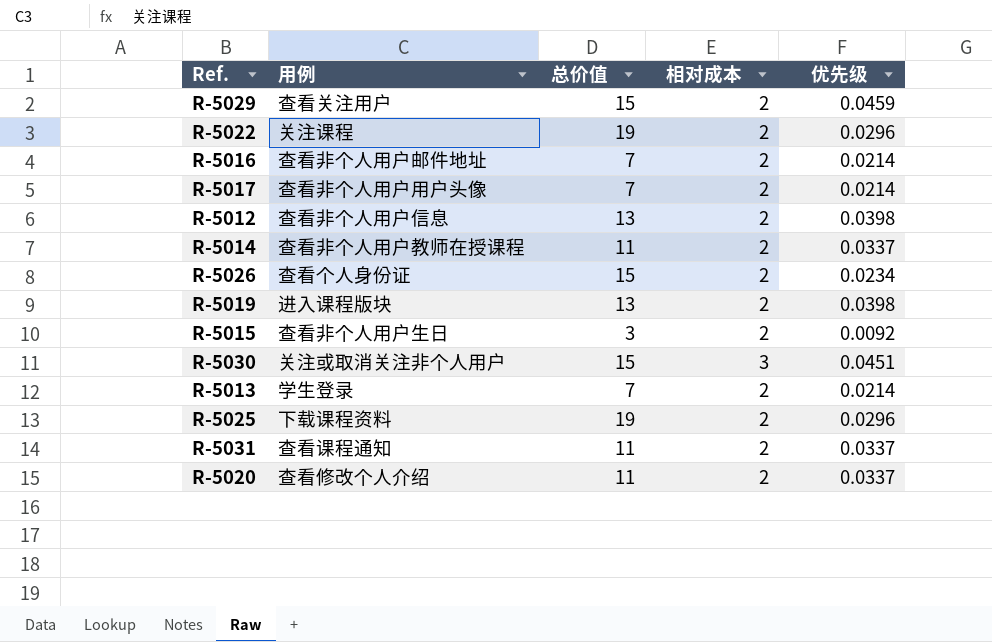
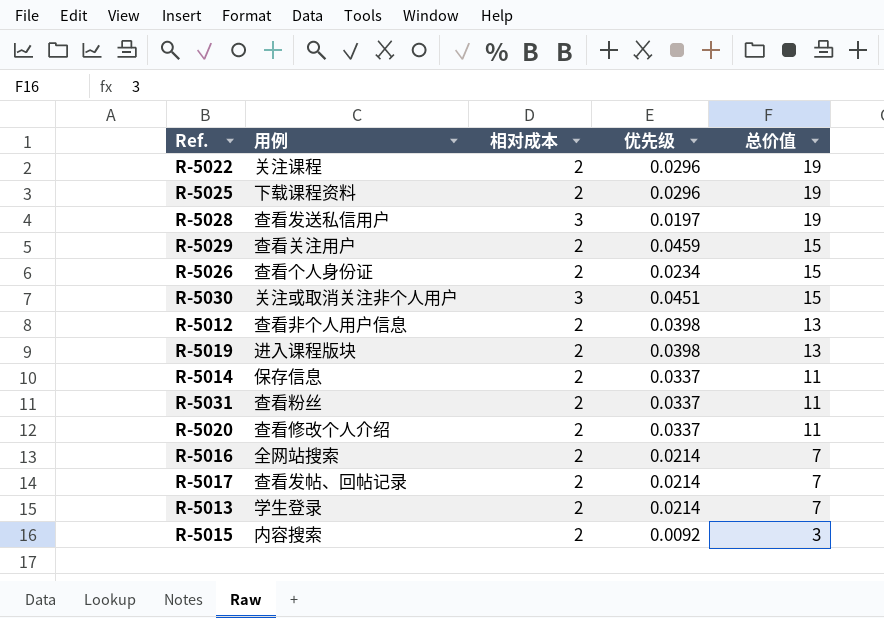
row order: none -> 总价值 descending
column 总价值 | position: 3 -> 5
row R-5028: none -> 查看发送私信用户 | 3 | 0.0197 | 19
R-5014 | 用例: 查看非个人用户教师在授课程 -> 保存信息
R-5031 | 用例: 查看课程通知 -> 查看粉丝
R-5016 | 用例: 查看非个人用户邮件地址 -> 全网站搜索
R-5017 | 用例: 查看非个人用户用户头像 -> 查看发帖、回帖记录
R-5015 | 用例: 查看非个人用户生日 -> 内容搜索

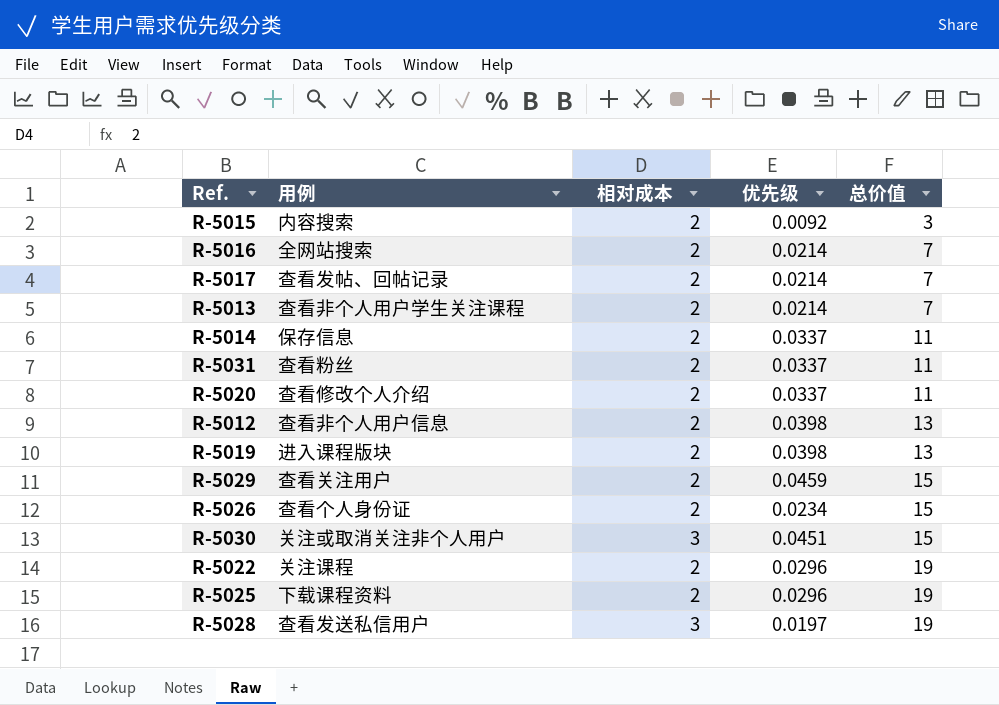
row order: 总价值 descending -> 总价值 ascending
R-5013 | 用例: 学生登录 -> 查看非个人用户学生关注课程

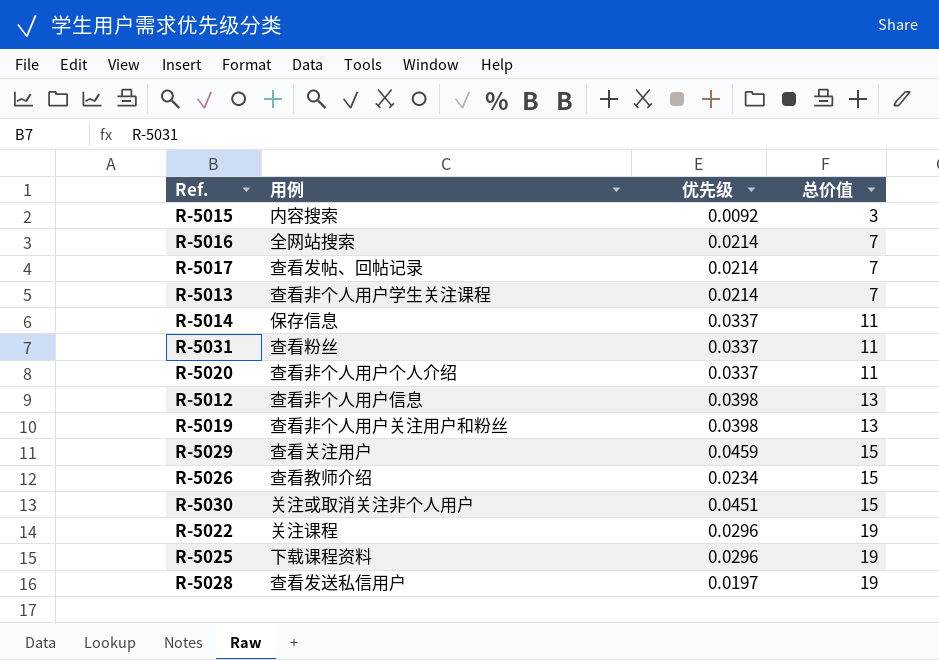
column 相对成本 | position: 3 -> none
R-5020 | 用例: 查看修改个人介绍 -> 查看非个人用户个人介绍
R-5019 | 用例: 进入课程版块 -> 查看非个人用户关注用户和粉丝
R-5026 | 用例: 查看个人身份证 -> 查看教师介绍

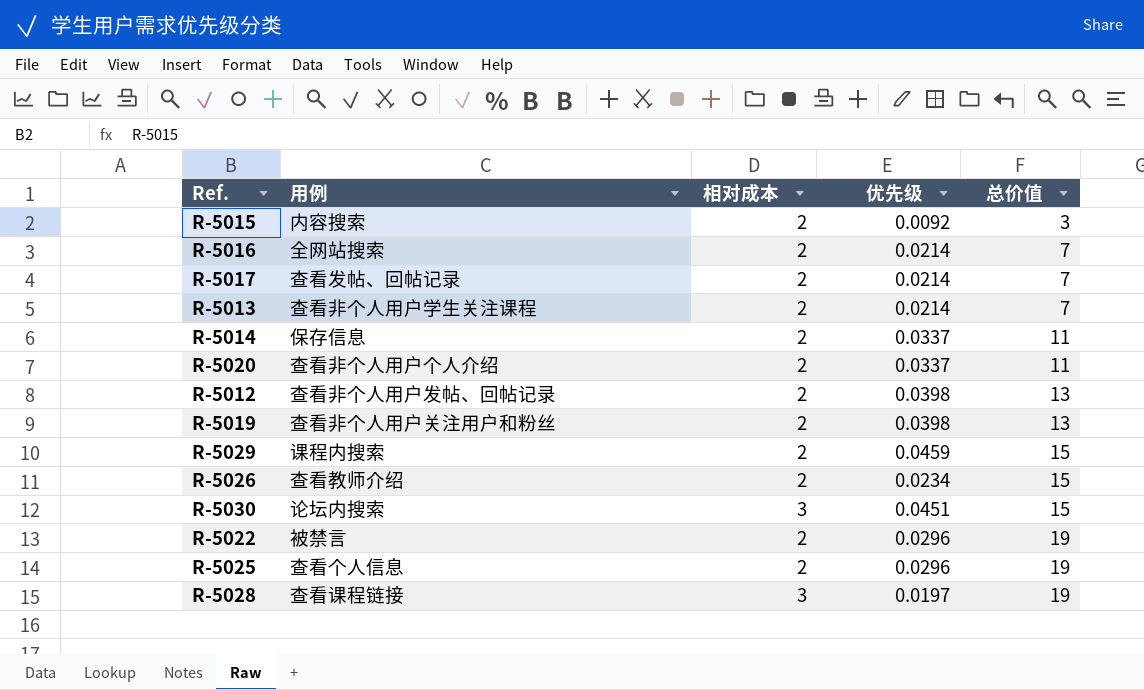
column 相对成本 | position: none -> 3
row R-5031: 查看粉丝 | 0.0337 | 11 -> none
R-5012 | 用例: 查看非个人用户信息 -> 查看非个人用户发帖、回帖记录
R-5029 | 用例: 查看关注用户 -> 课程内搜索
R-5030 | 用例: 关注或取消关注非个人用户 -> 论坛内搜索
R-5022 | 用例: 关注课程 -> 被禁言
R-5025 | 用例: 下载课程资料 -> 查看个人信息
R-5028 | 用例: 查看发送私信用户 -> 查看课程链接

